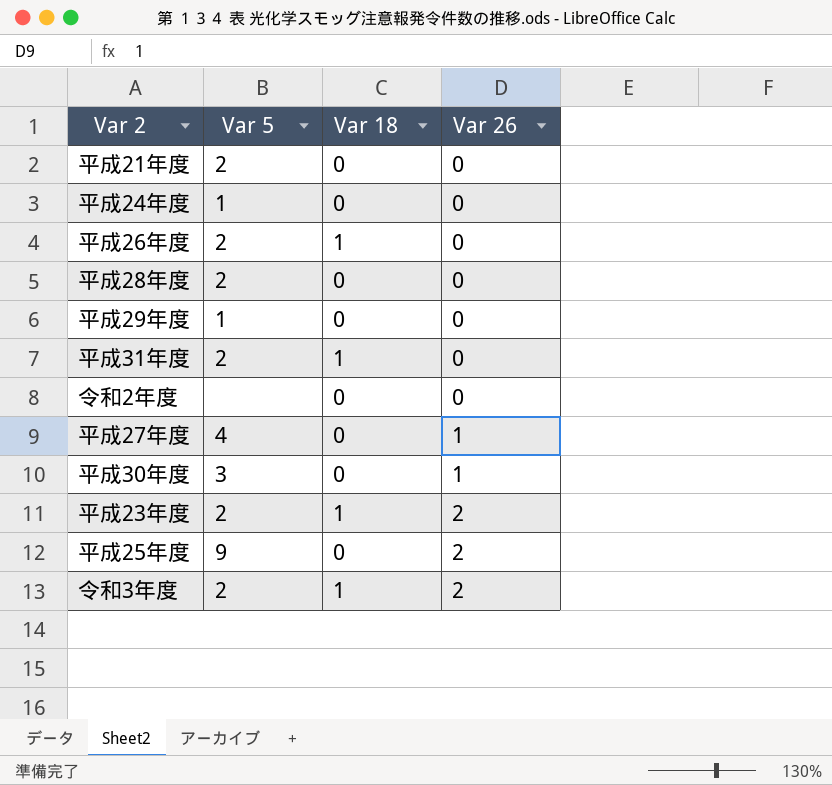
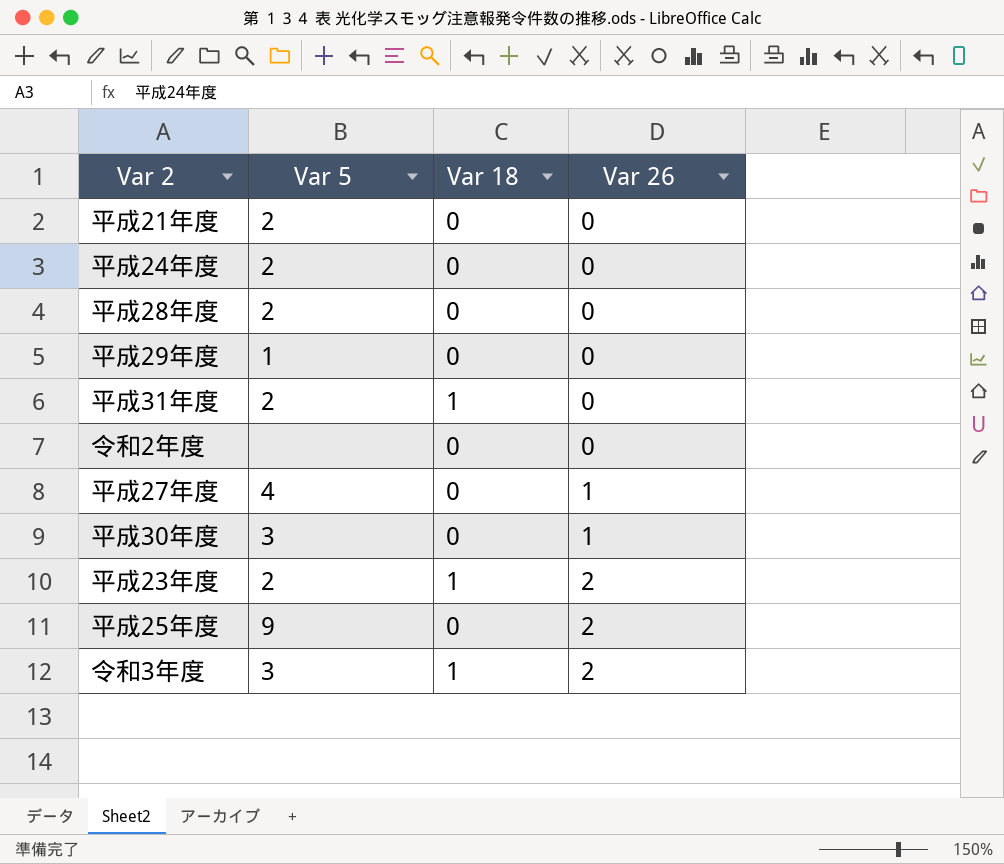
row 平成26年度: 2 | 1 | 0 -> none
平成24年度 | Var 5: 1 -> 2
令和3年度 | Var 5: 2 -> 3

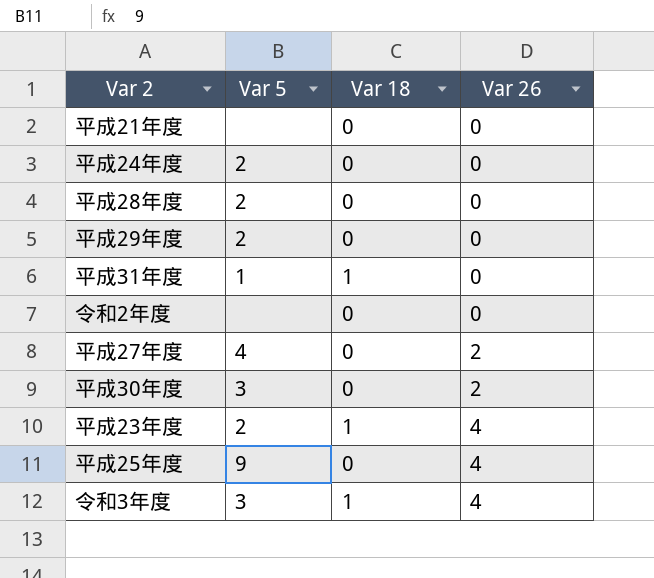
平成21年度 | Var 5: 2 -> none
平成29年度 | Var 5: 1 -> 2
平成31年度 | Var 5: 2 -> 1
平成27年度 | Var 26: 1 -> 2
平成30年度 | Var 26: 1 -> 2
平成23年度 | Var 26: 2 -> 4
平成25年度 | Var 26: 2 -> 4
令和3年度 | Var 26: 2 -> 4

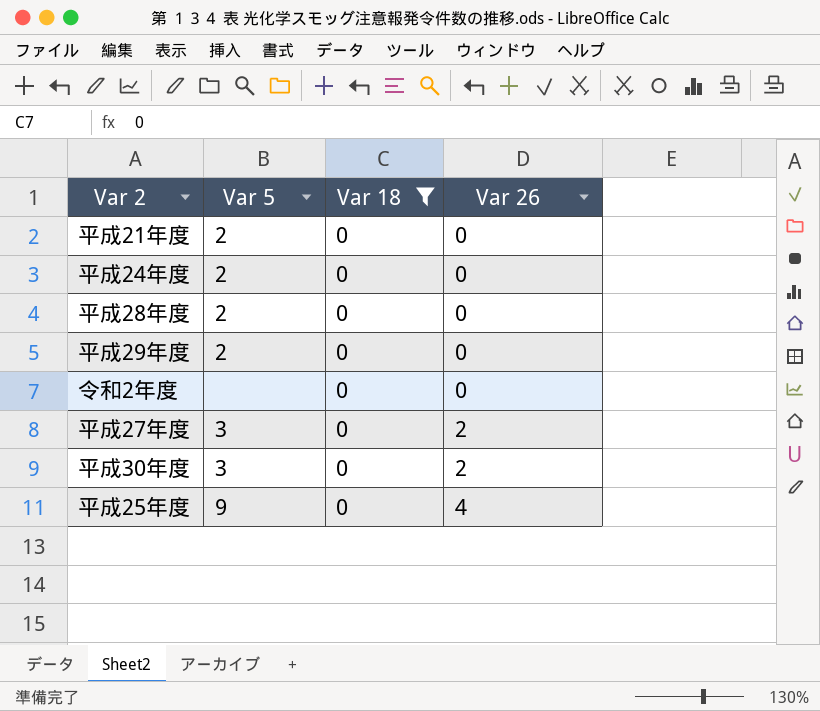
filter: none -> Var 18 = 0
平成21年度 | Var 5: none -> 2
平成27年度 | Var 5: 4 -> 3

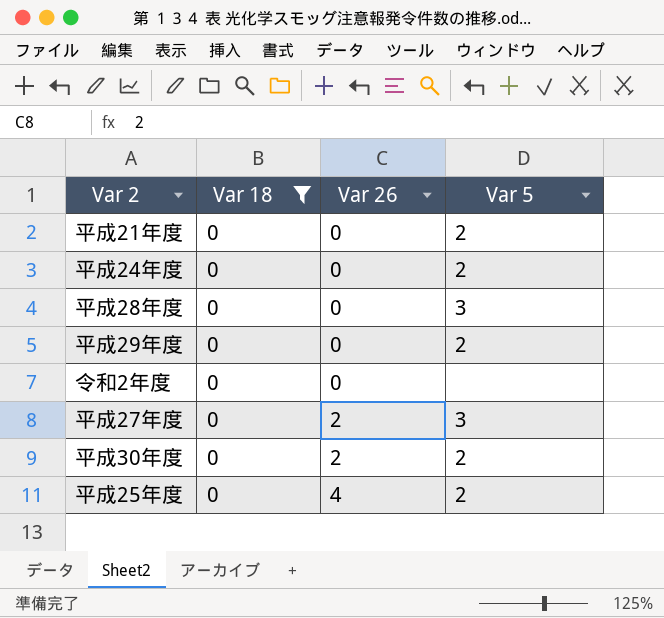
column Var 5 | position: 2 -> 4
平成28年度 | Var 5: 2 -> 3
平成30年度 | Var 5: 3 -> 2
平成25年度 | Var 5: 9 -> 2

